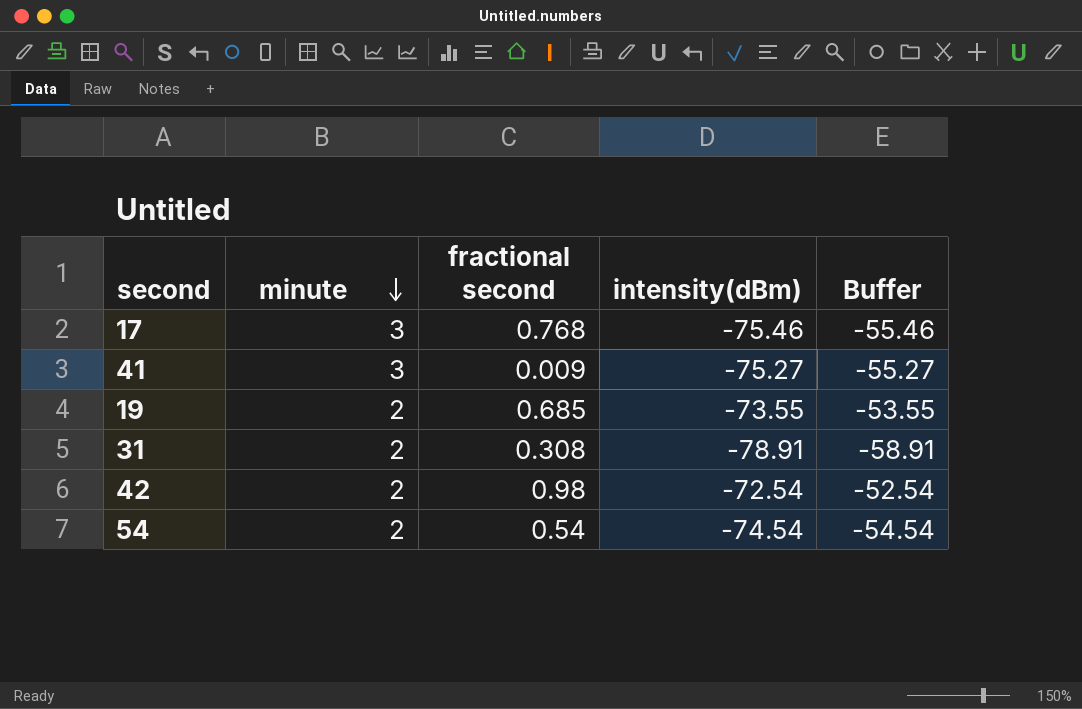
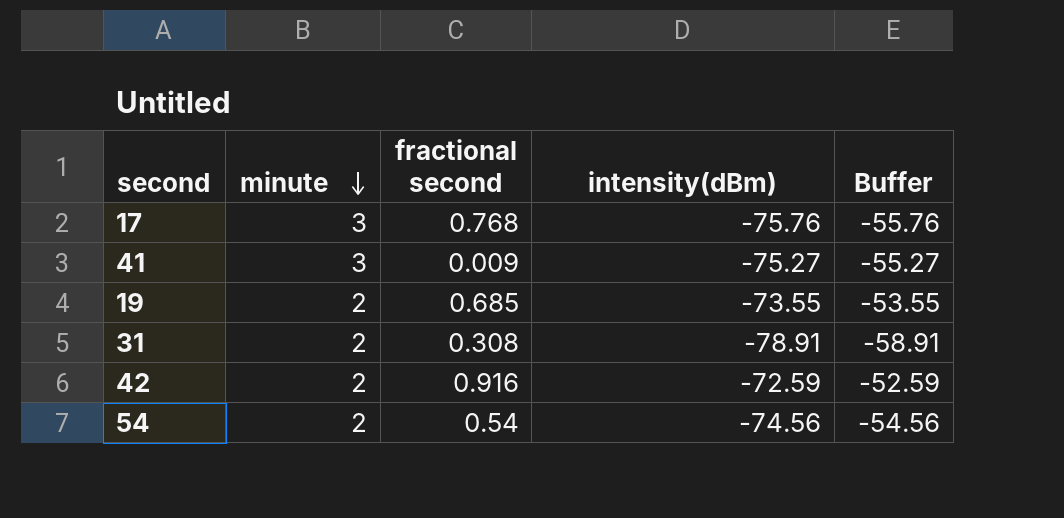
17 | intensity(dBm): -75.46 -> -75.76
17 | Buffer: -55.46 -> -55.76
42 | fractional second: 0.98 -> 0.916
42 | intensity(dBm): -72.54 -> -72.59
42 | Buffer: -52.54 -> -52.59
54 | intensity(dBm): -74.54 -> -74.56
54 | Buffer: -54.54 -> -54.56

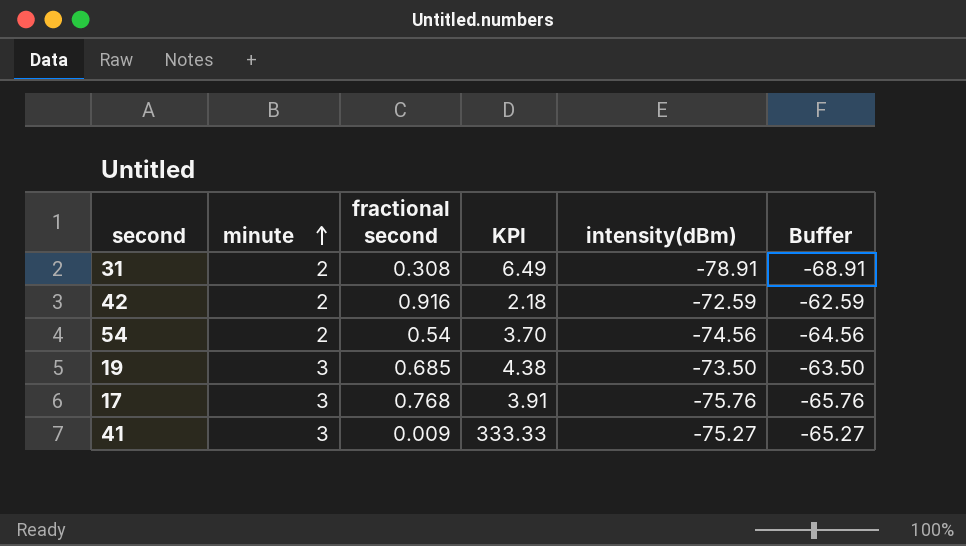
row order: minute descending -> minute ascending
column KPI | formula: none -> [minute] / [fractional second]
column Buffer | formula: [intensity(dBm)] + 20 -> [intensity(dBm)] + 10
19 | minute: 2 -> 3
19 | intensity(dBm): -73.55 -> -73.50

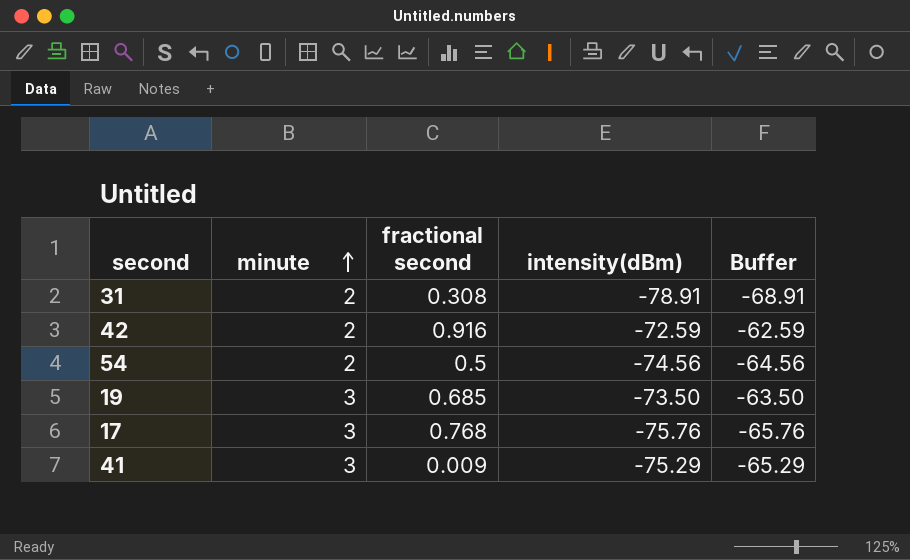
column KPI | formula: [minute] / [fractional second] -> none
54 | fractional second: 0.54 -> 0.5
41 | intensity(dBm): -75.27 -> -75.29
41 | Buffer: -65.27 -> -65.29

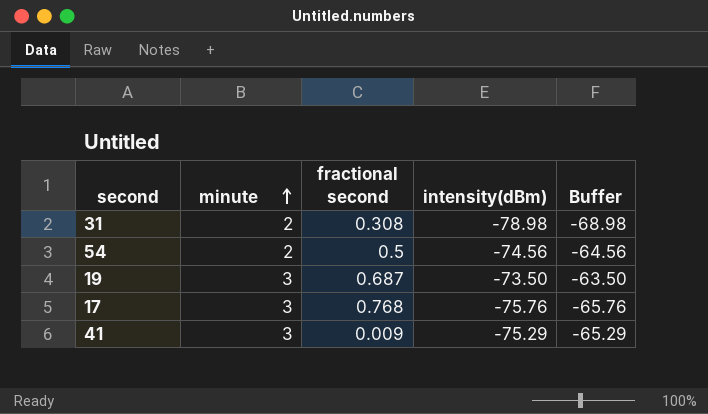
row 42: 2 | 0.916 | -72.59 | -62.59 -> none
31 | intensity(dBm): -78.91 -> -78.98
31 | Buffer: -68.91 -> -68.98
19 | fractional second: 0.685 -> 0.687

